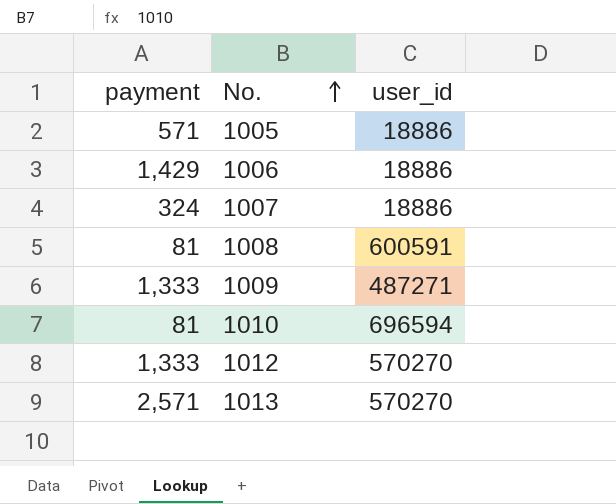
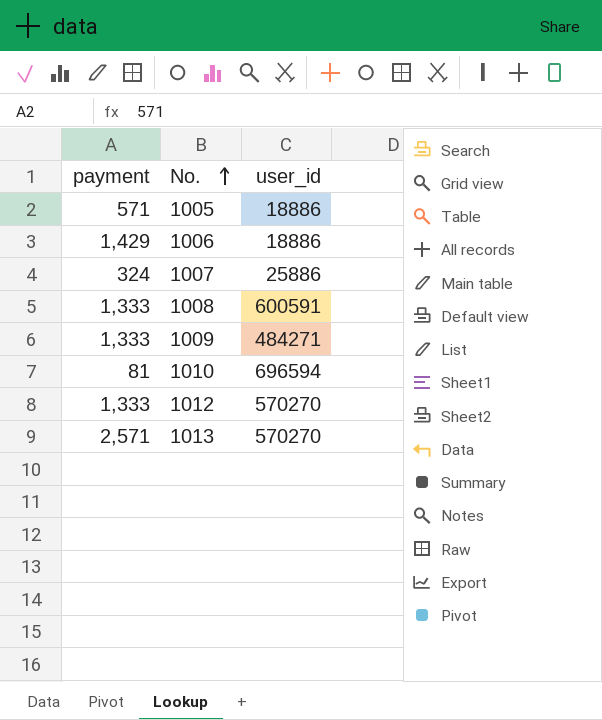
1007 | user_id: 18886 -> 25886
1008 | payment: 81 -> 1,333
1009 | user_id: 487271 -> 484271

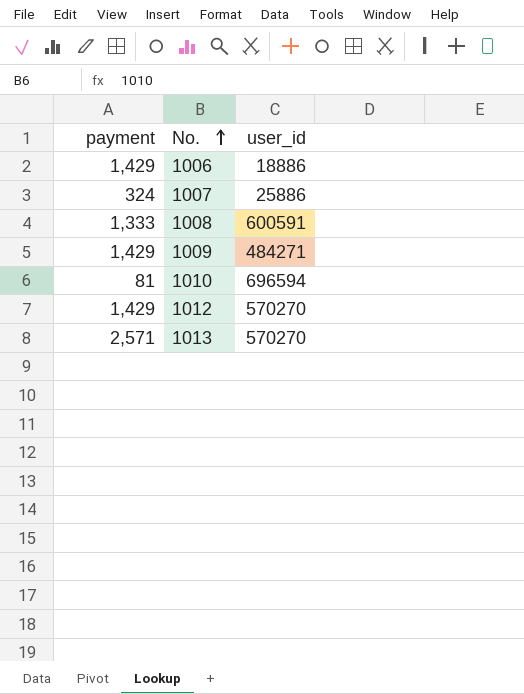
row 1005: 571 | 18886 -> none
1009 | payment: 1,333 -> 1,429
1012 | payment: 1,333 -> 1,429

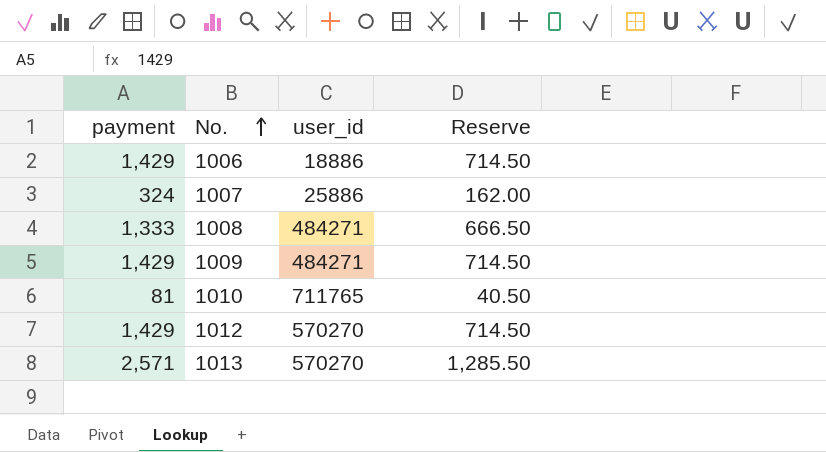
column Reserve | formula: none -> [payment] * 0.5
1008 | user_id: 600591 -> 484271
1010 | user_id: 696594 -> 711765

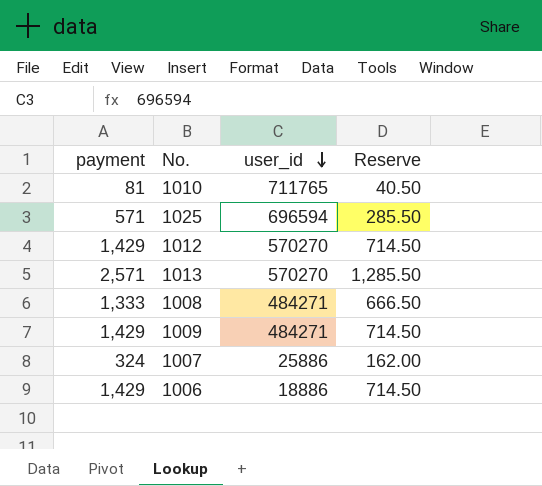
row order: No. ascending -> user_id descending
row 1025: none -> 571 | 696594 | 285.50

